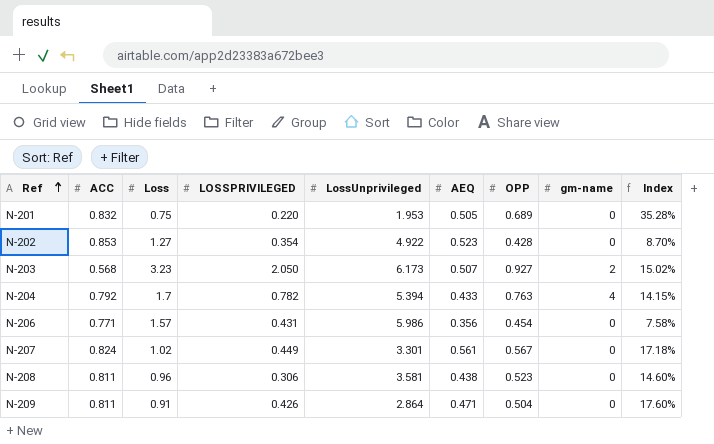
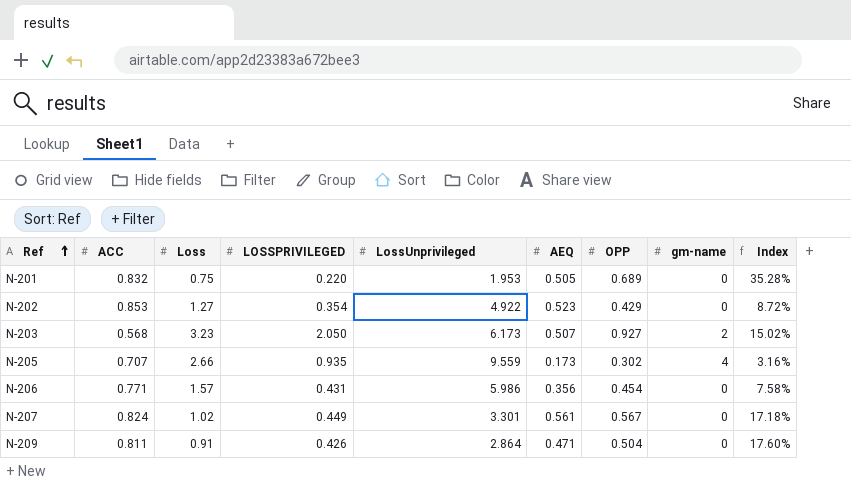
row N-204: 0.792 | 1.7 | 0.782 | 5.394 | 0.433 | 0.763 | 4 | 14.15% -> none
row N-208: 0.811 | 0.96 | 0.306 | 3.581 | 0.438 | 0.523 | 0 | 14.60% -> none
N-202 | OPP: 0.428 -> 0.429
N-202 | Index: 8.70% -> 8.72%
row N-205: none -> 0.707 | 2.66 | 0.935 | 9.559 | 0.173 | 0.302 | 4 | 3.16%

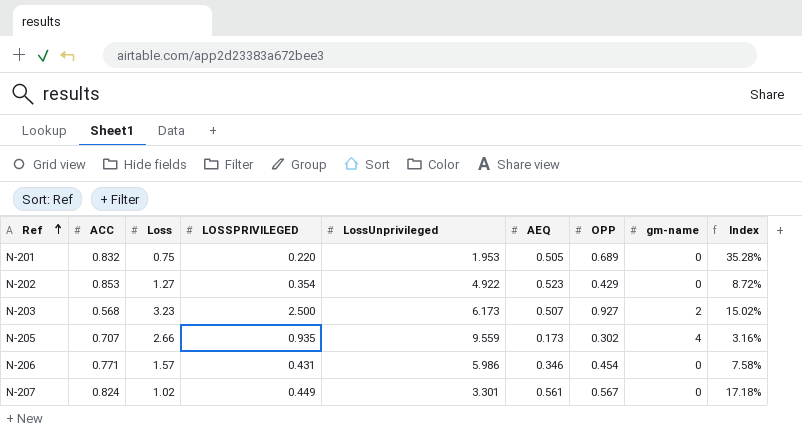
row N-209: 0.811 | 0.91 | 0.426 | 2.864 | 0.471 | 0.504 | 0 | 17.60% -> none
N-203 | LOSSPRIVILEGED: 2.050 -> 2.500
N-206 | AEQ: 0.356 -> 0.346

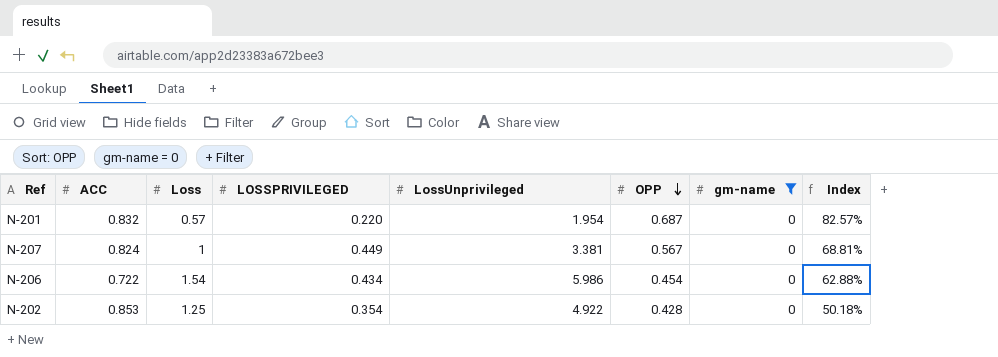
filter: none -> gm-name = 0
row order: Ref ascending -> OPP descending
column AEQ | position: 6 -> none
column Index | formula: [OPP] / [LossUnprivileged] -> [OPP] / [ACC]
N-201 | Loss: 0.75 -> 0.57
N-201 | LossUnprivileged: 1.953 -> 1.954
N-201 | OPP: 0.689 -> 0.687
N-207 | Loss: 1.02 -> 1
N-207 | LossUnprivileged: 3.301 -> 3.381
N-206 | ACC: 0.771 -> 0.722
N-206 | Loss: 1.57 -> 1.54
N-206 | LOSSPRIVILEGED: 0.431 -> 0.434
N-202 | Loss: 1.27 -> 1.25
N-202 | OPP: 0.429 -> 0.428

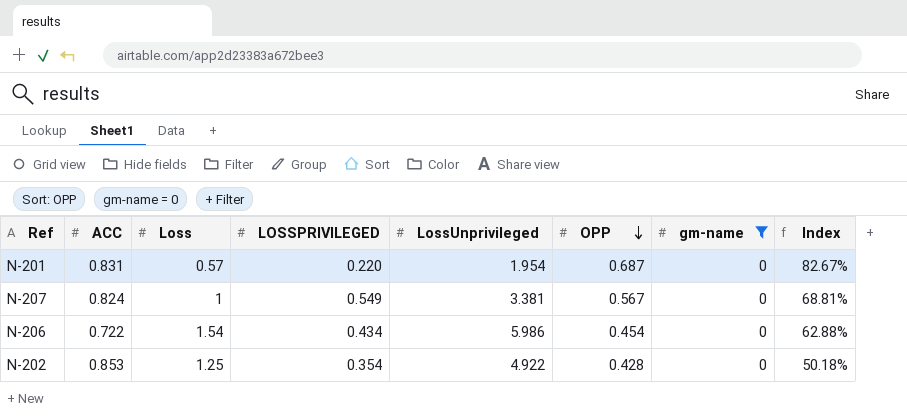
N-201 | ACC: 0.832 -> 0.831
N-201 | Index: 82.57% -> 82.67%
N-207 | LOSSPRIVILEGED: 0.449 -> 0.549

